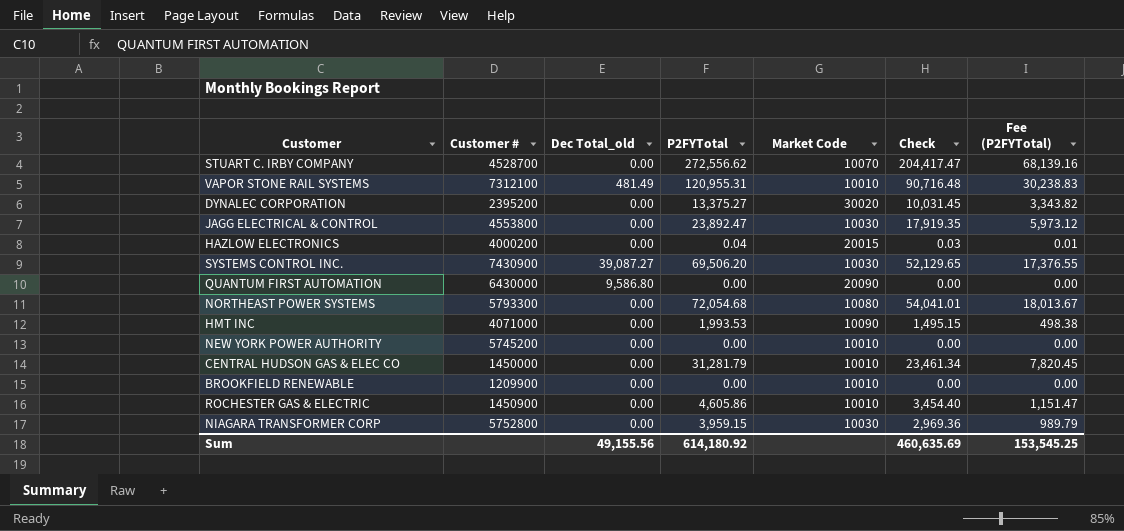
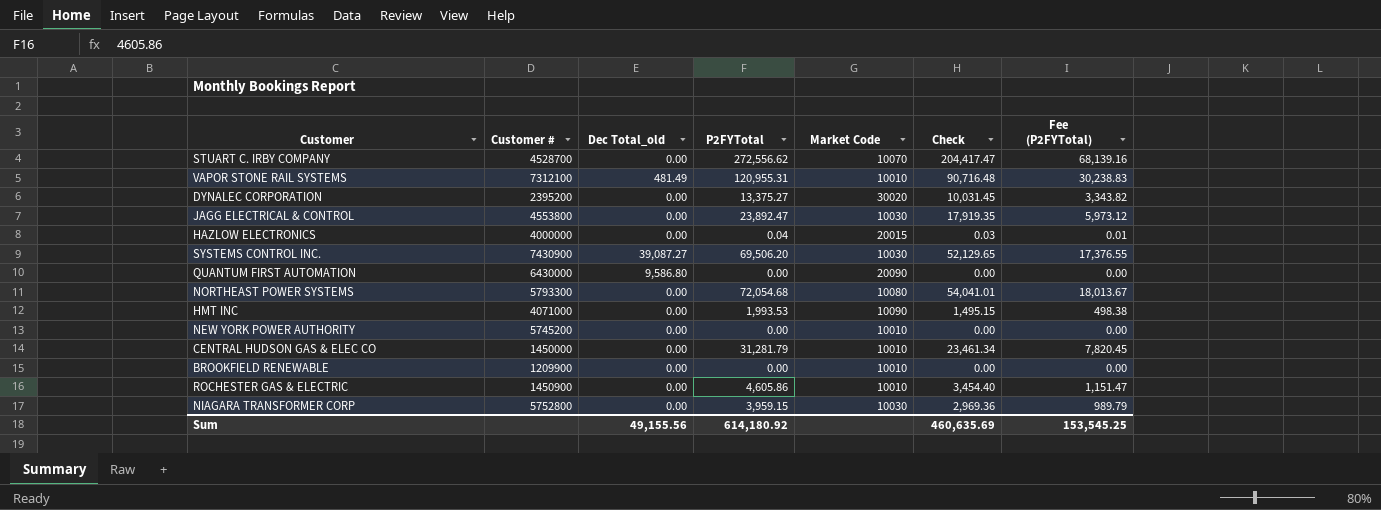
HAZLOW ELECTRONICS | Customer #: 4000200 -> 4000000

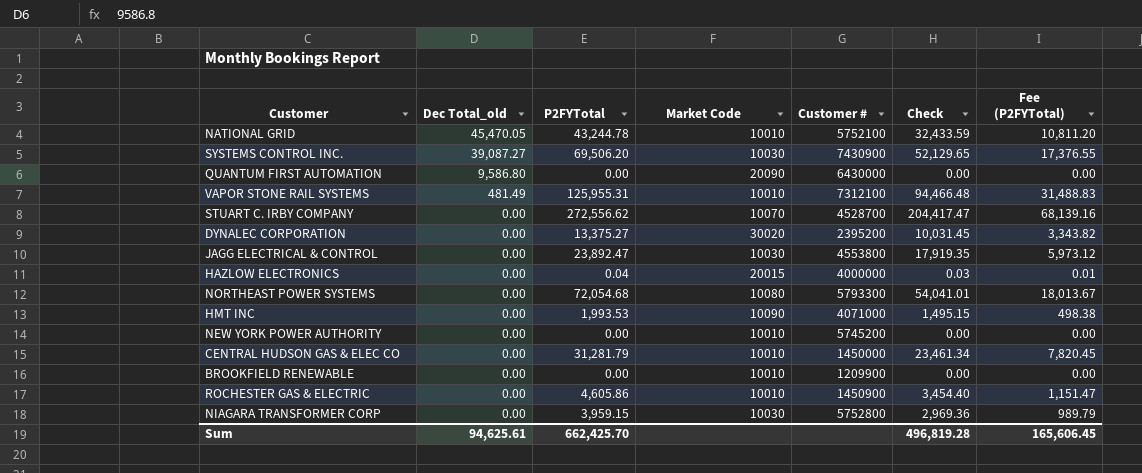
row order: none -> Dec Total_old descending
column Customer # | position: 2 -> 5
row NATIONAL GRID: none -> 45,470.05 | 43,244.78 | 10010 | 5752100 | 32,433.59 | 10,811.20
VAPOR STONE RAIL SYSTEMS | P2FYTotal: 120,955.31 -> 125,955.31
VAPOR STONE RAIL SYSTEMS | Check: 90,716.48 -> 94,466.48
VAPOR STONE RAIL SYSTEMS | Fee (P2FYTotal): 30,238.83 -> 31,488.83
Sum | Dec Total_old: 49,155.56 -> 94,625.61
Sum | P2FYTotal: 614,180.92 -> 662,425.70
Sum | Check: 460,635.69 -> 496,819.28
Sum | Fee (P2FYTotal): 153,545.25 -> 165,606.45

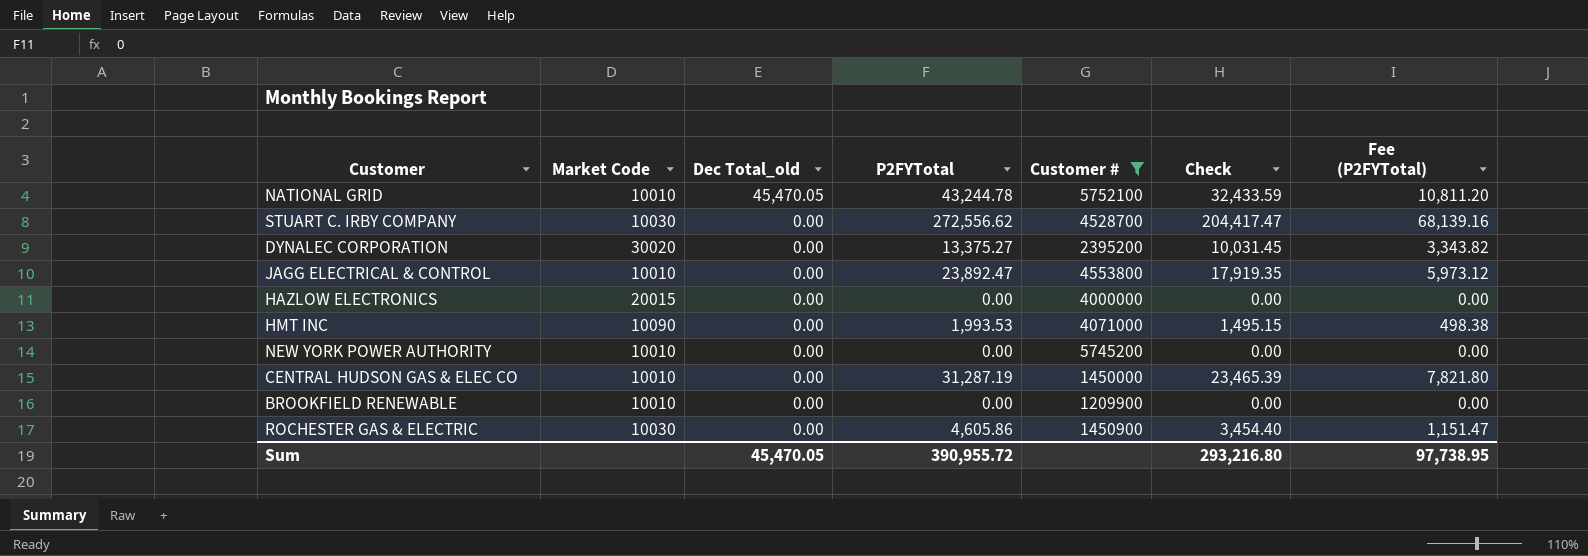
filter: none -> Customer # <= 5752100
column Market Code | position: 4 -> 2
STUART C. IRBY COMPANY | Market Code: 10070 -> 10030
JAGG ELECTRICAL & CONTROL | Market Code: 10030 -> 10010
HAZLOW ELECTRONICS | P2FYTotal: 0.04 -> 0.00
HAZLOW ELECTRONICS | Check: 0.03 -> 0.00
HAZLOW ELECTRONICS | Fee (P2FYTotal): 0.01 -> 0.00
CENTRAL HUDSON GAS & ELEC CO | P2FYTotal: 31,281.79 -> 31,287.19
CENTRAL HUDSON GAS & ELEC CO | Check: 23,461.34 -> 23,465.39
CENTRAL HUDSON GAS & ELEC CO | Fee (P2FYTotal): 7,820.45 -> 7,821.80
ROCHESTER GAS & ELECTRIC | Market Code: 10010 -> 10030
Sum | Dec Total_old: 94,625.61 -> 45,470.05
Sum | P2FYTotal: 662,425.70 -> 390,955.72
Sum | Check: 496,819.28 -> 293,216.80
Sum | Fee (P2FYTotal): 165,606.45 -> 97,738.95

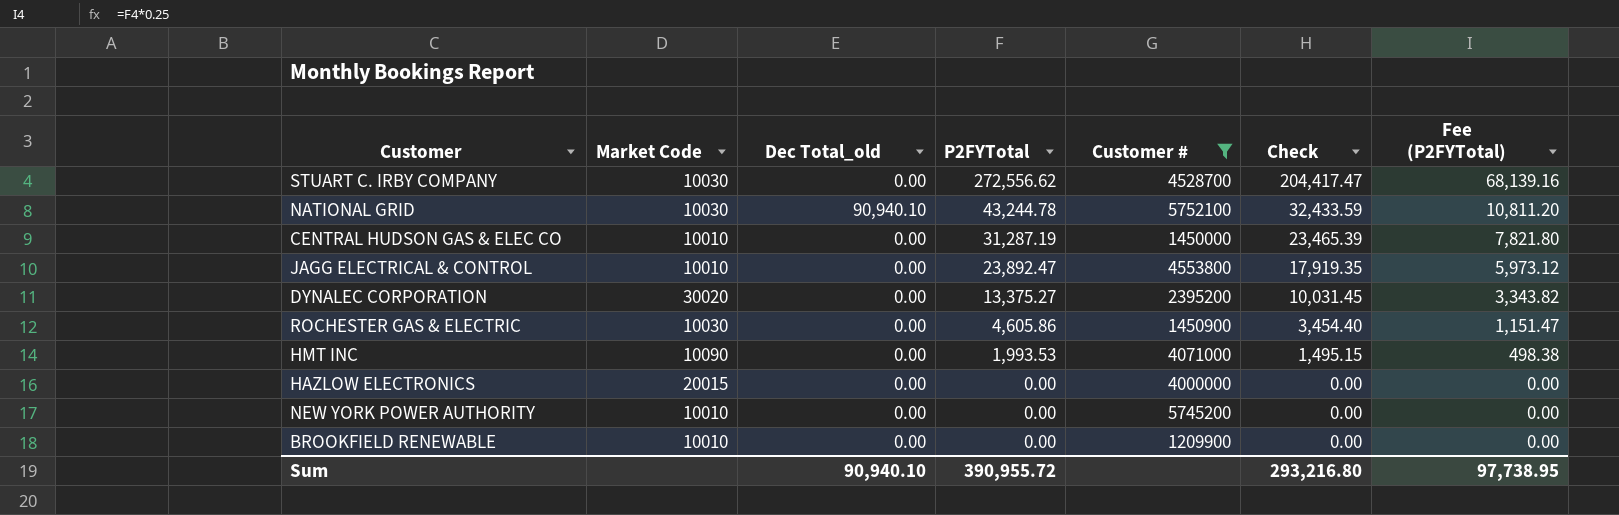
row order: Dec Total_old descending -> P2FYTotal descending
NATIONAL GRID | Market Code: 10010 -> 10030
NATIONAL GRID | Dec Total_old: 45,470.05 -> 90,940.10
Sum | Dec Total_old: 45,470.05 -> 90,940.10

